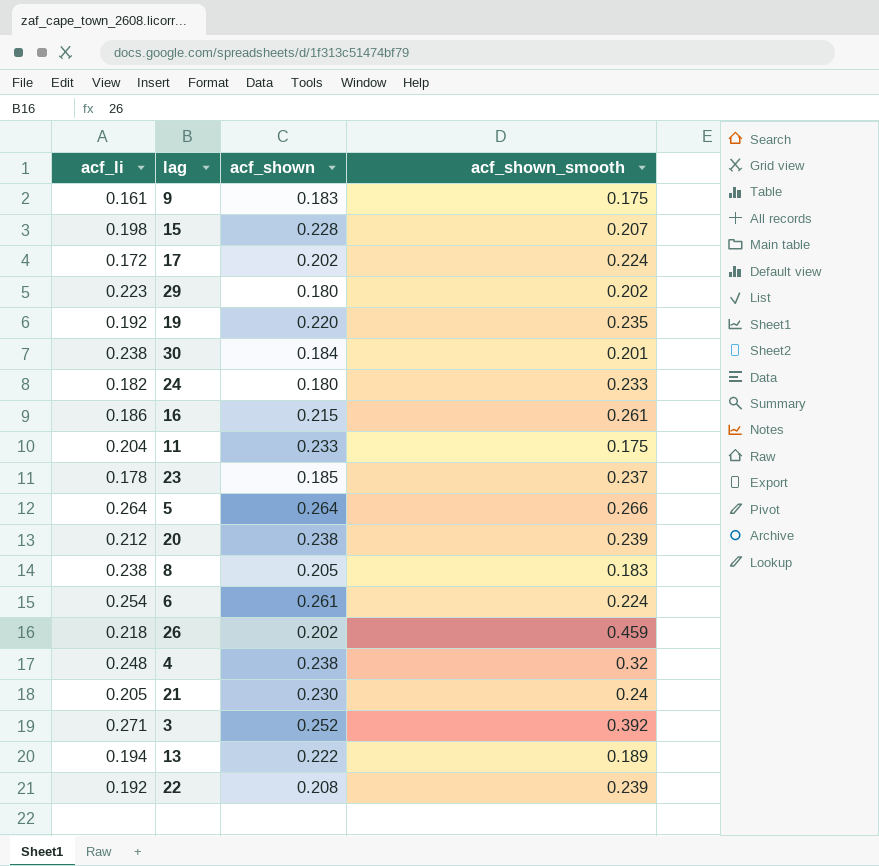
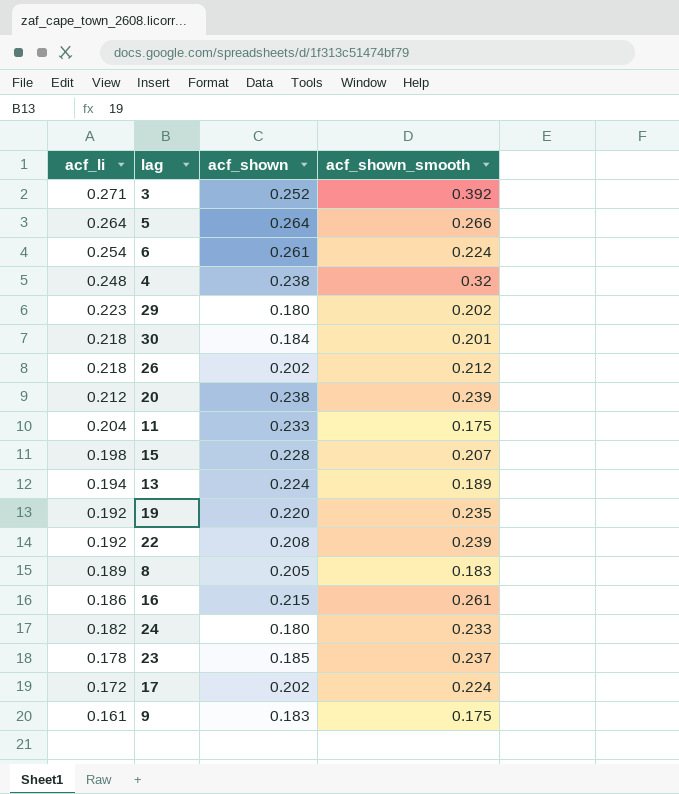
row order: none -> acf_li descending
row 21: 0.205 | 0.230 | 0.24 -> none
30 | acf_li: 0.238 -> 0.218
26 | acf_shown_smooth: 0.459 -> 0.212
13 | acf_shown: 0.222 -> 0.224
8 | acf_li: 0.238 -> 0.189

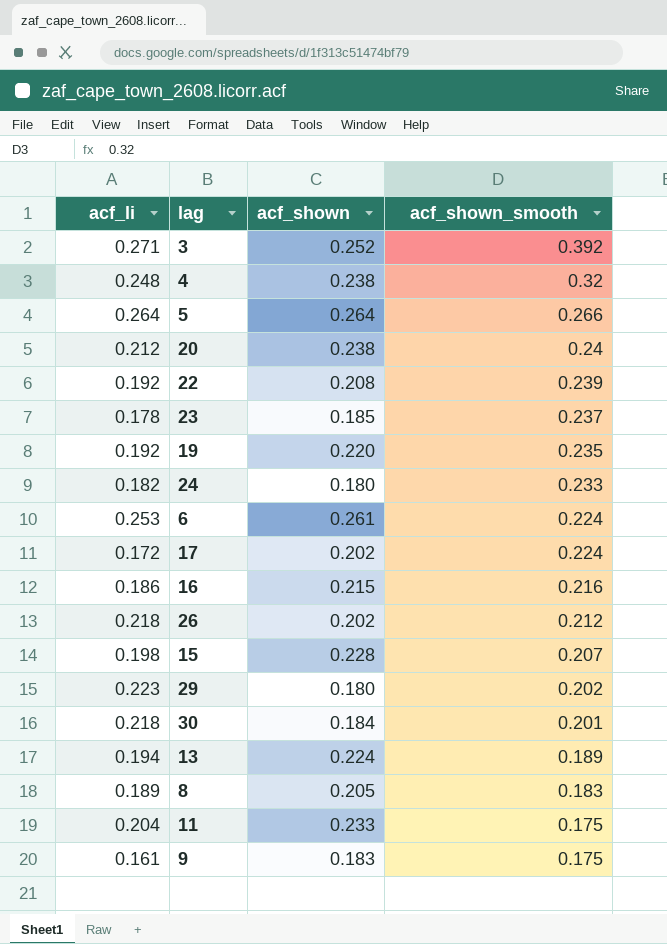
row order: acf_li descending -> acf_shown_smooth descending
20 | acf_shown_smooth: 0.239 -> 0.24
6 | acf_li: 0.254 -> 0.253
16 | acf_shown_smooth: 0.261 -> 0.216

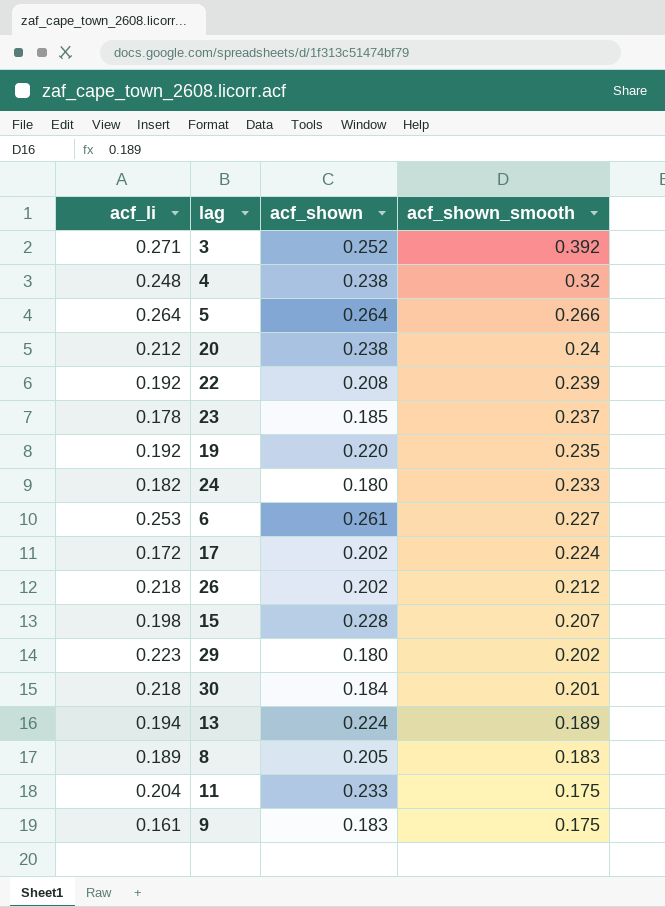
row 16: 0.186 | 0.215 | 0.216 -> none
6 | acf_shown_smooth: 0.224 -> 0.227

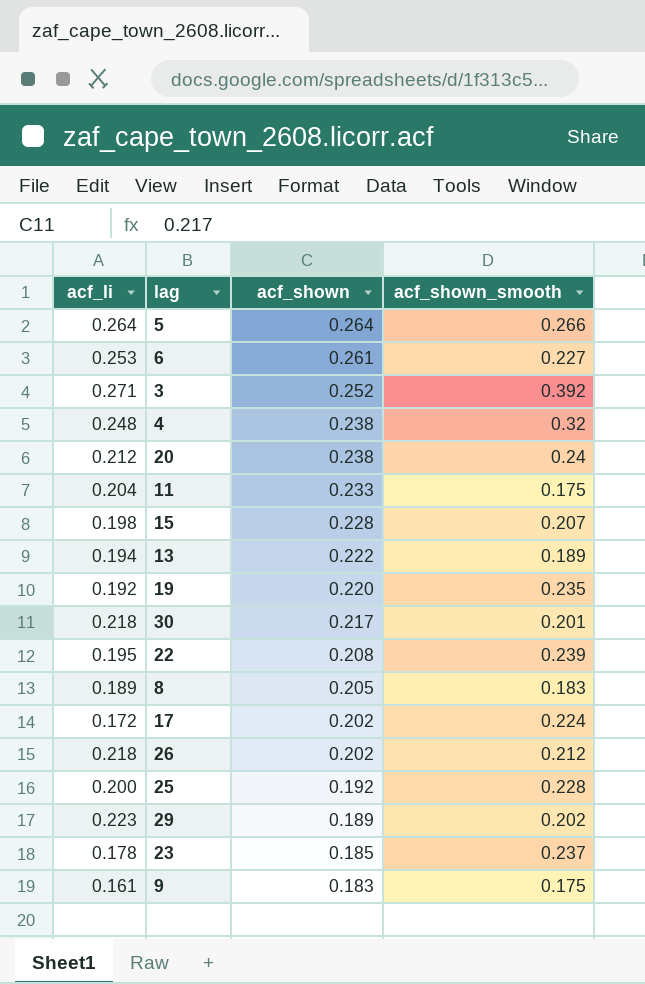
row order: acf_shown_smooth descending -> acf_shown descending
row 24: 0.182 | 0.180 | 0.233 -> none
13 | acf_shown: 0.224 -> 0.222
30 | acf_shown: 0.184 -> 0.217
22 | acf_li: 0.192 -> 0.195
row 25: none -> 0.200 | 0.192 | 0.228
29 | acf_shown: 0.180 -> 0.189

